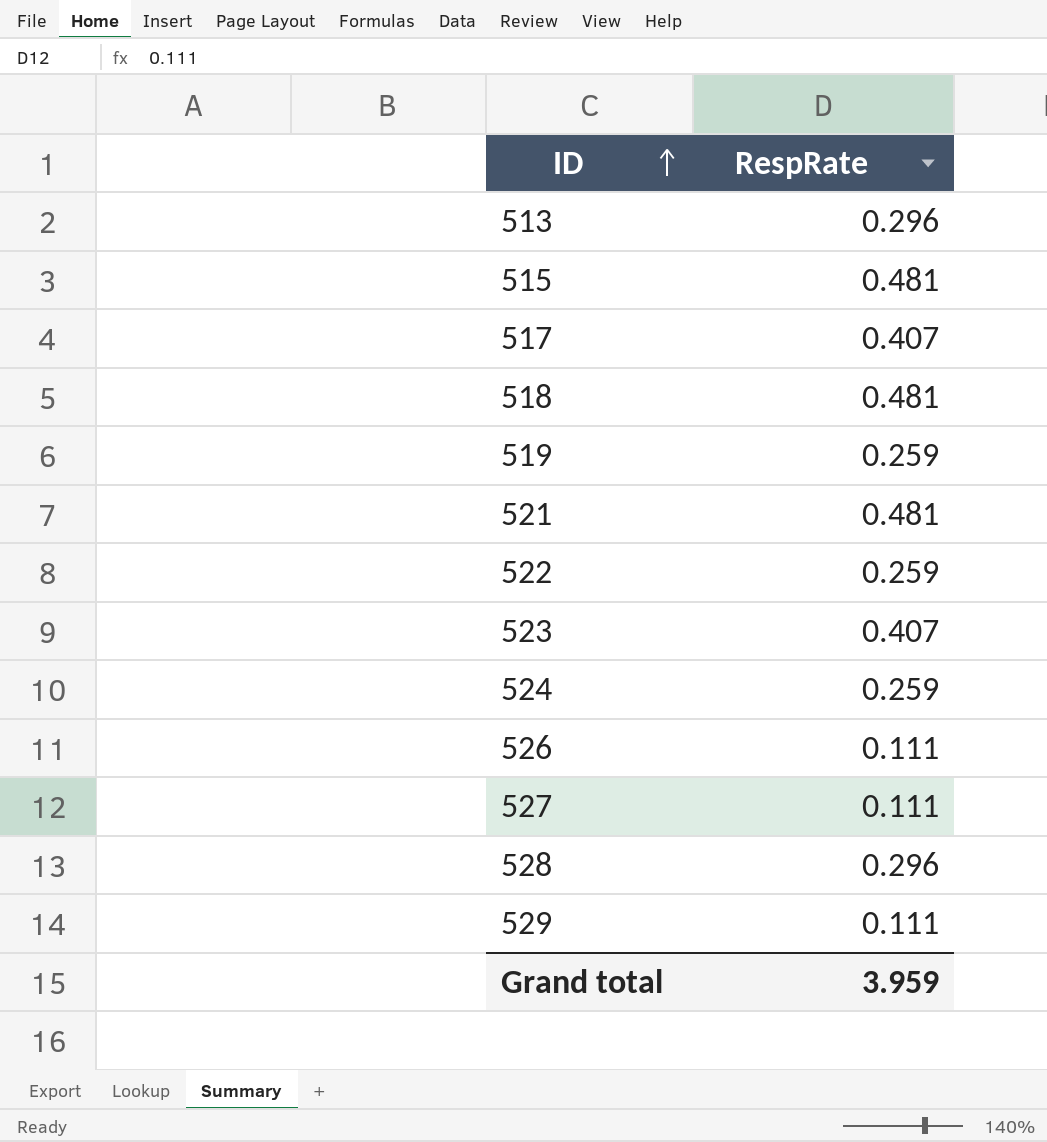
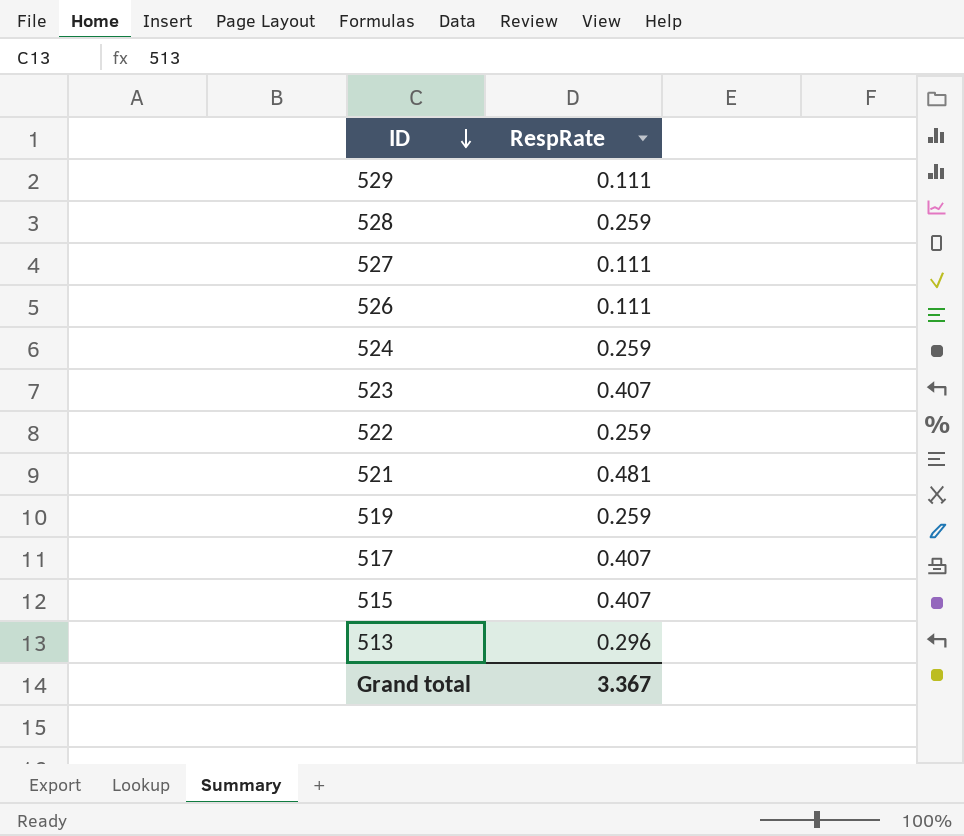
row order: ID ascending -> ID descending
row 518: 0.481 -> none
528 | RespRate: 0.296 -> 0.259
515 | RespRate: 0.481 -> 0.407
Grand total | RespRate: 3.959 -> 3.367

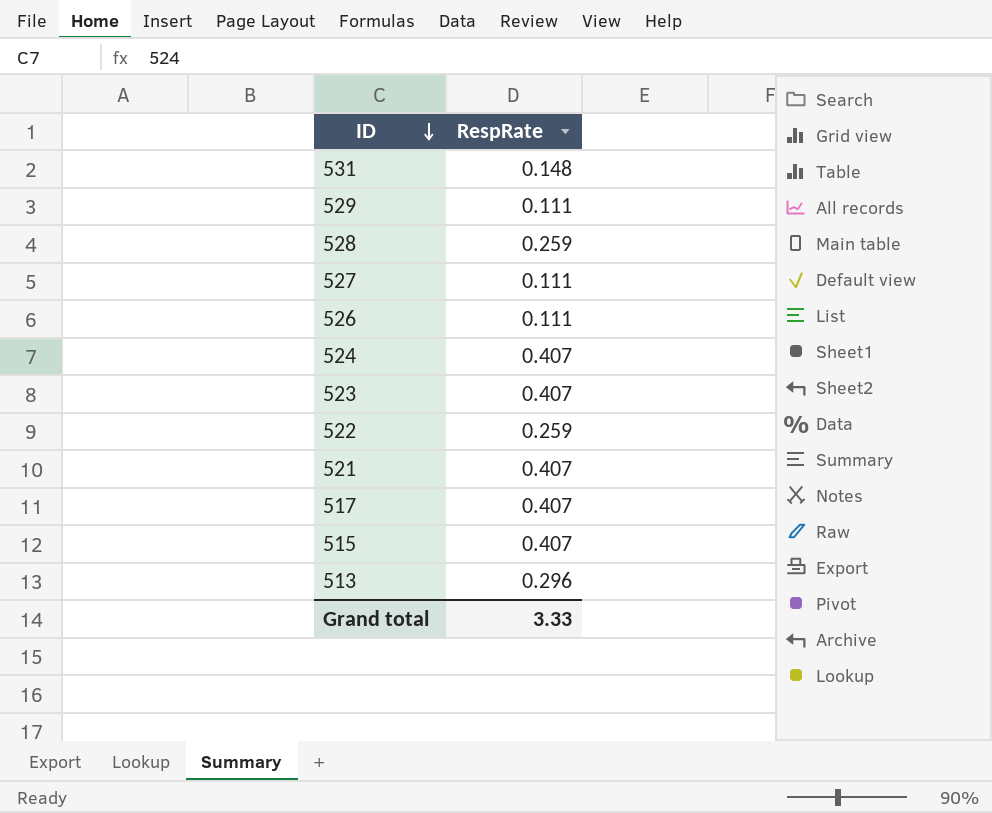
row 519: 0.259 -> none
row 531: none -> 0.148
524 | RespRate: 0.259 -> 0.407
521 | RespRate: 0.481 -> 0.407
Grand total | RespRate: 3.367 -> 3.33

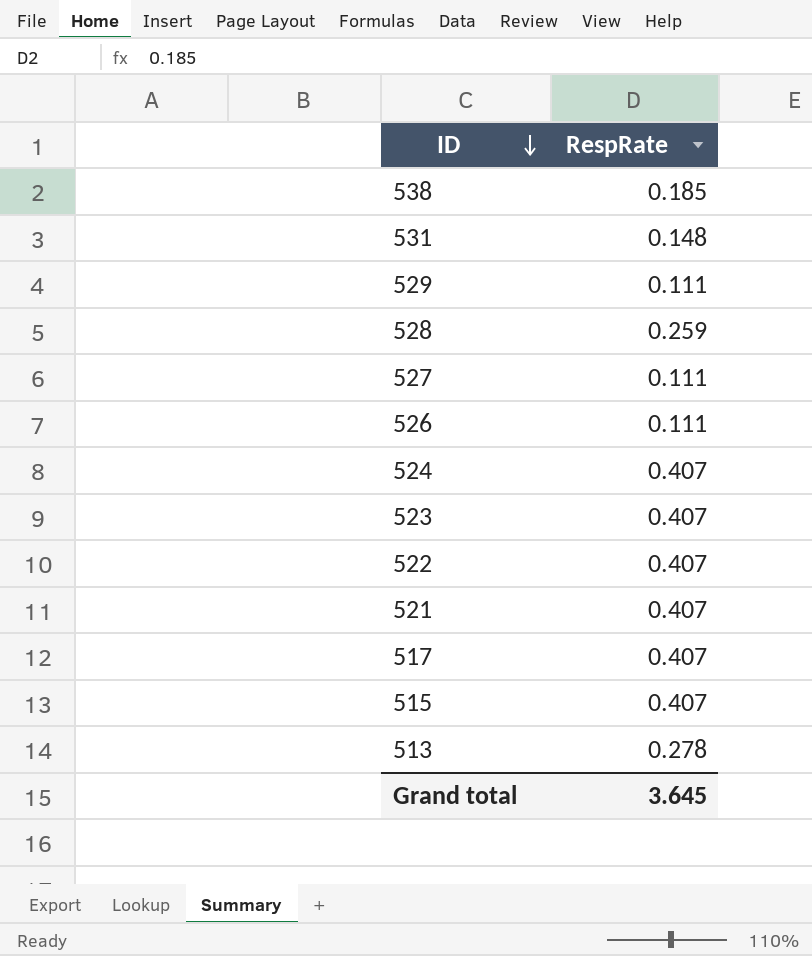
row 538: none -> 0.185
522 | RespRate: 0.259 -> 0.407
513 | RespRate: 0.296 -> 0.278
Grand total | RespRate: 3.33 -> 3.645

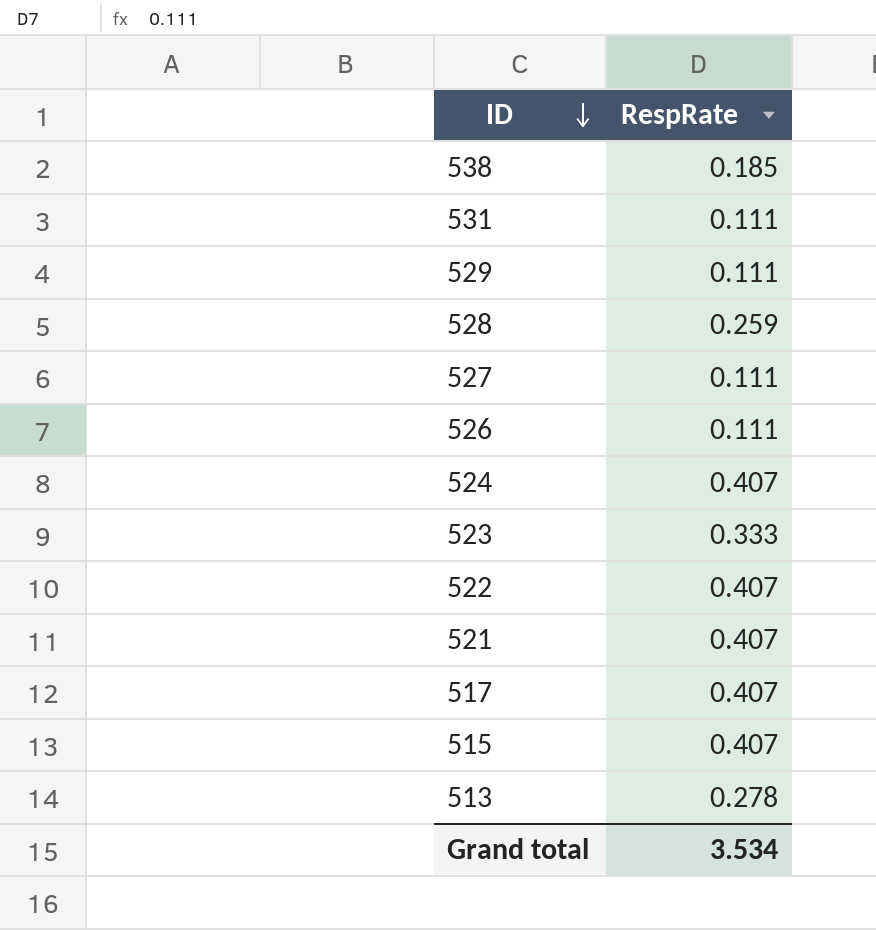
531 | RespRate: 0.148 -> 0.111
523 | RespRate: 0.407 -> 0.333
Grand total | RespRate: 3.645 -> 3.534

